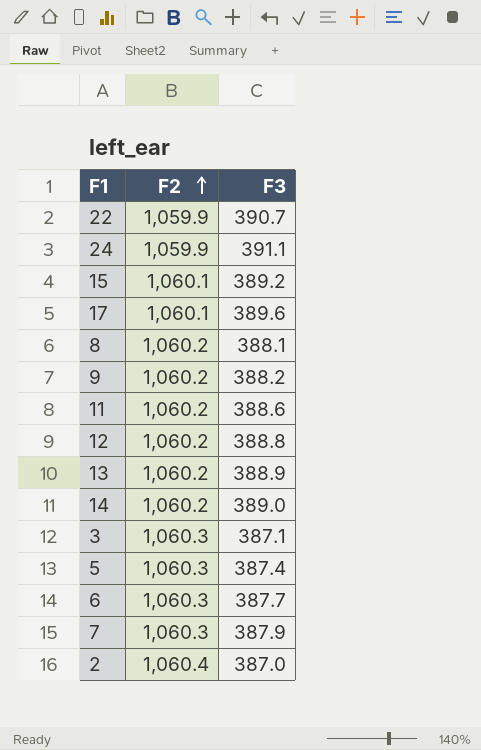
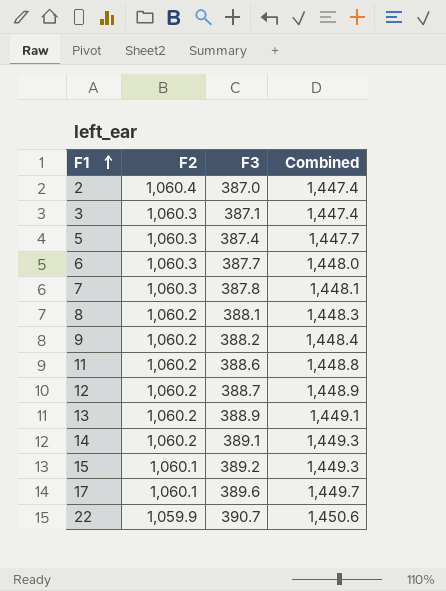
row order: F2 ascending -> F1 ascending
column Combined | formula: none -> [F2] + [F3]
row 24: 1,059.9 | 391.1 -> none
7 | F3: 387.9 -> 387.8
12 | F3: 388.8 -> 388.7
14 | F3: 389.0 -> 389.1

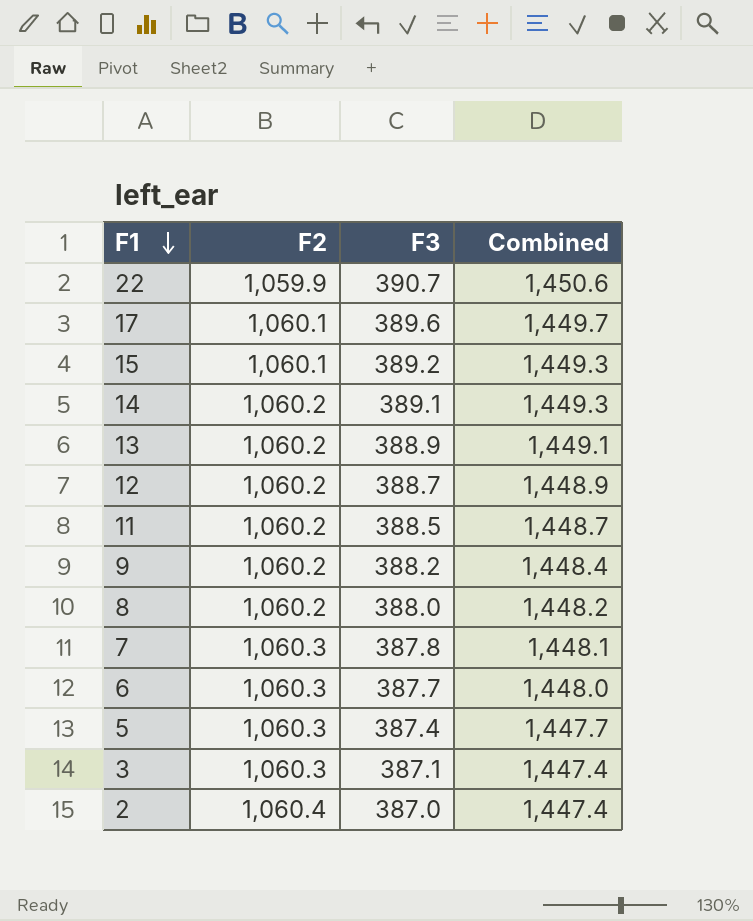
row order: F1 ascending -> F1 descending
11 | F3: 388.6 -> 388.5
11 | Combined: 1,448.8 -> 1,448.7
8 | F3: 388.1 -> 388.0
8 | Combined: 1,448.3 -> 1,448.2

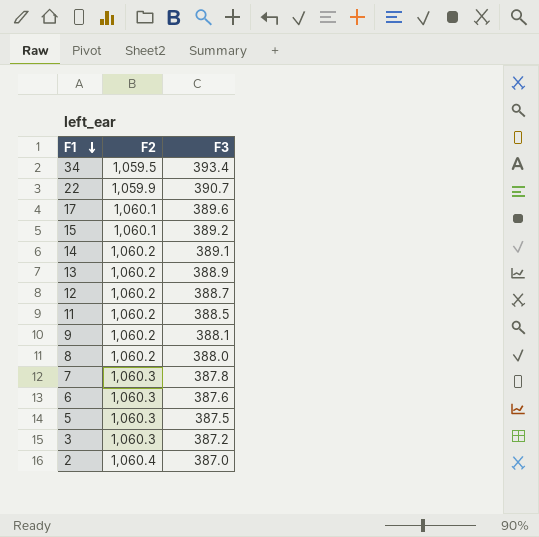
column Combined | formula: [F2] + [F3] -> none
row 34: none -> 1,059.5 | 393.4
9 | F3: 388.2 -> 388.1
6 | F3: 387.7 -> 387.6
5 | F3: 387.4 -> 387.5
3 | F3: 387.1 -> 387.2

